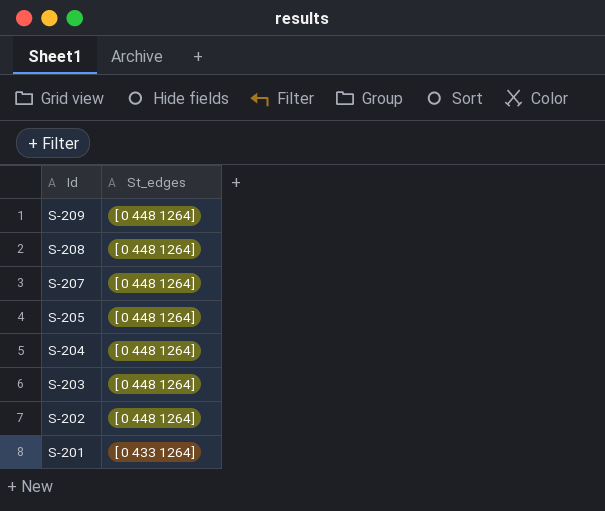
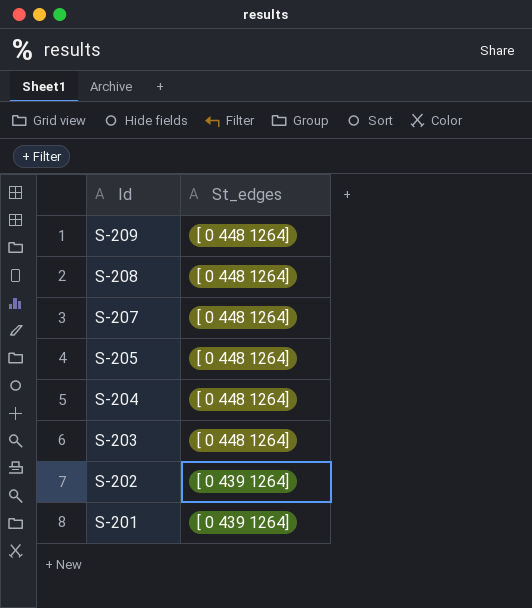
S-202 | St_edges: [ 0 448 1264] -> [ 0 439 1264]
S-201 | St_edges: [ 0 433 1264] -> [ 0 439 1264]

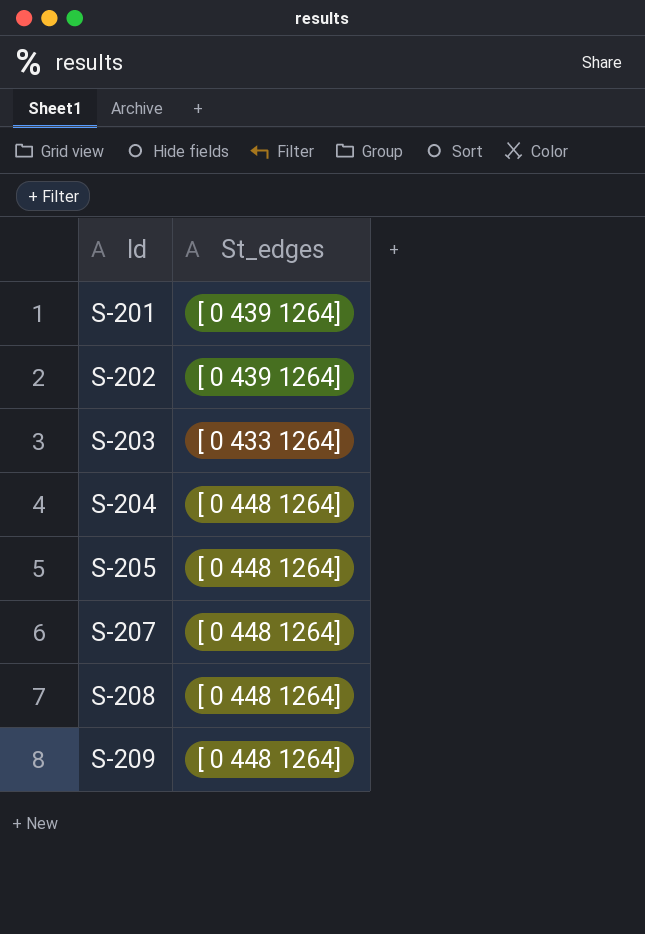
row order: Id descending -> Id ascending
S-203 | St_edges: [ 0 448 1264] -> [ 0 433 1264]

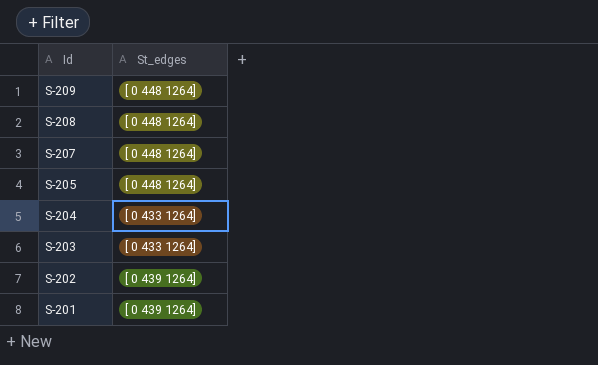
row order: Id ascending -> Id descending
S-204 | St_edges: [ 0 448 1264] -> [ 0 433 1264]

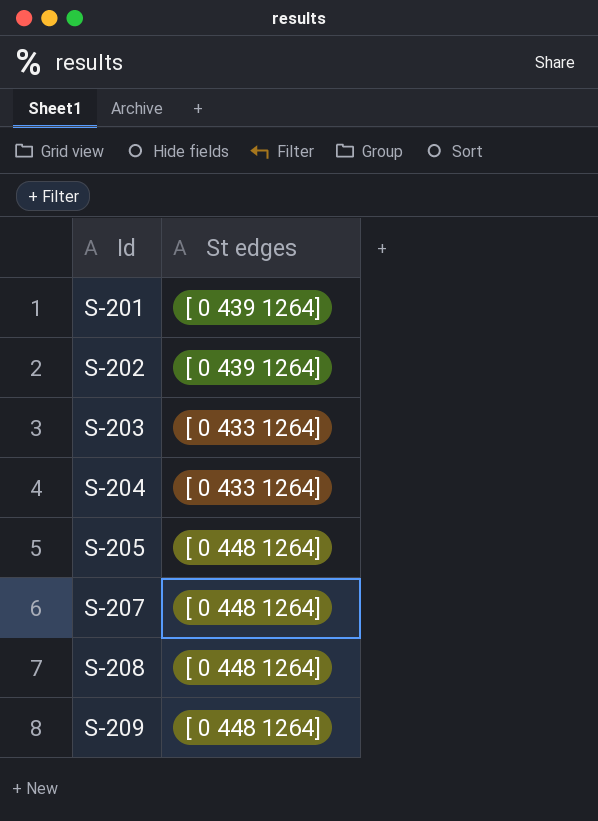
row order: Id descending -> Id ascending
column name: St_edges -> St edges

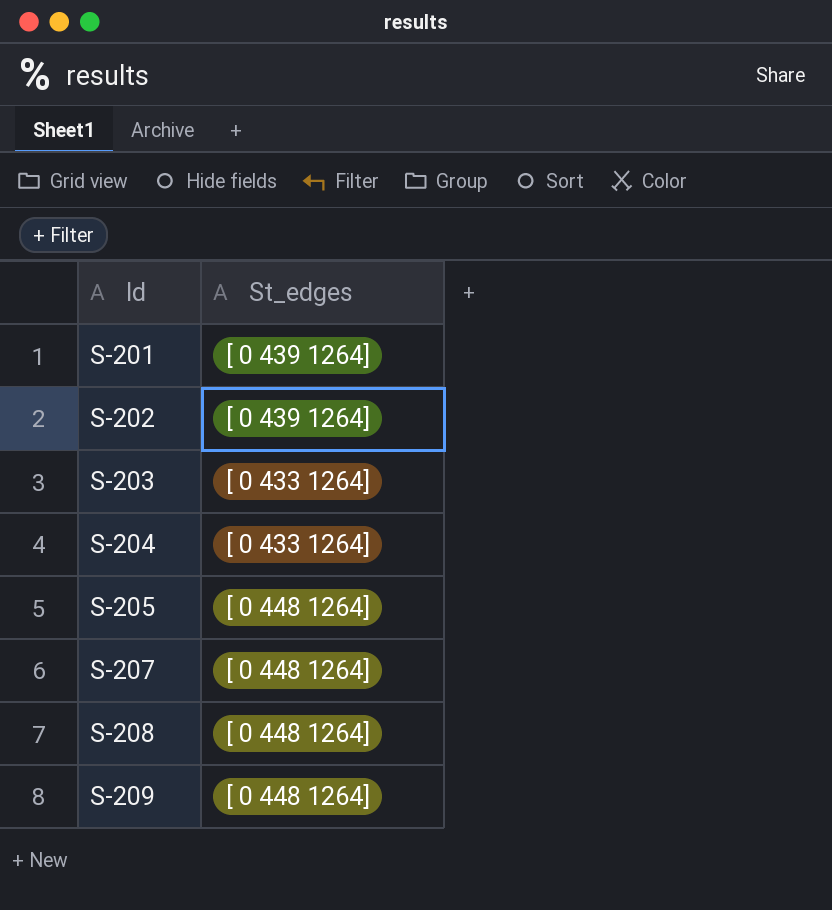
column name: St edges -> St_edges

